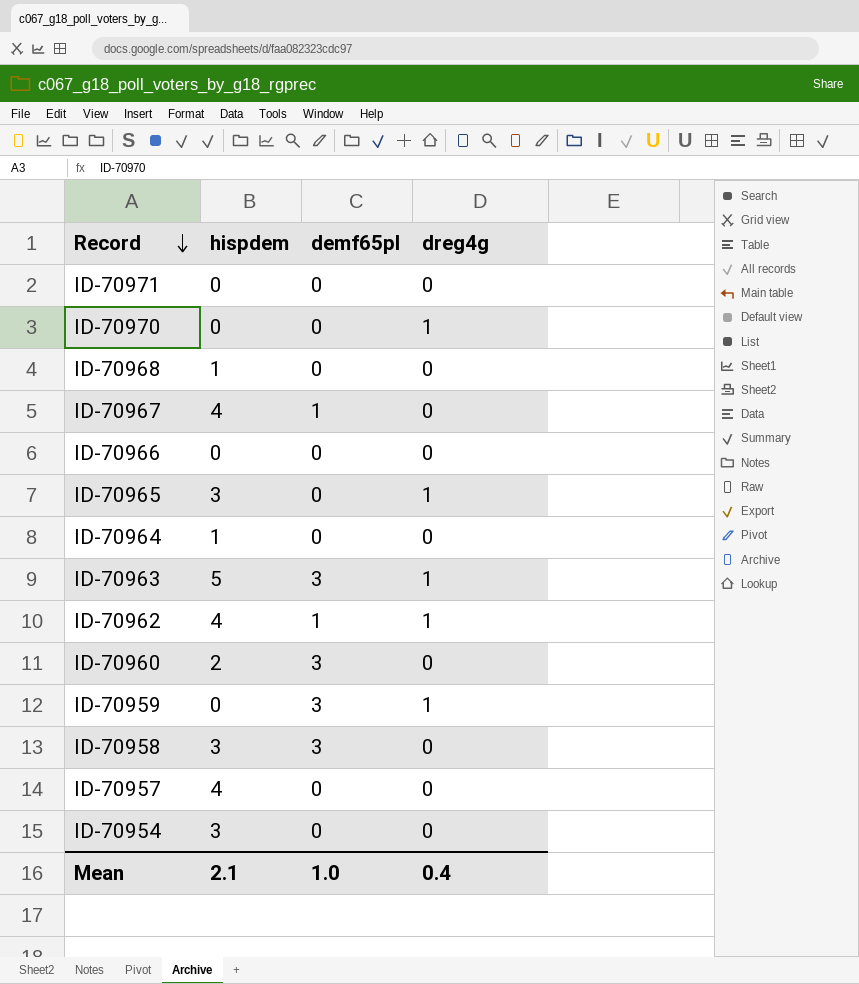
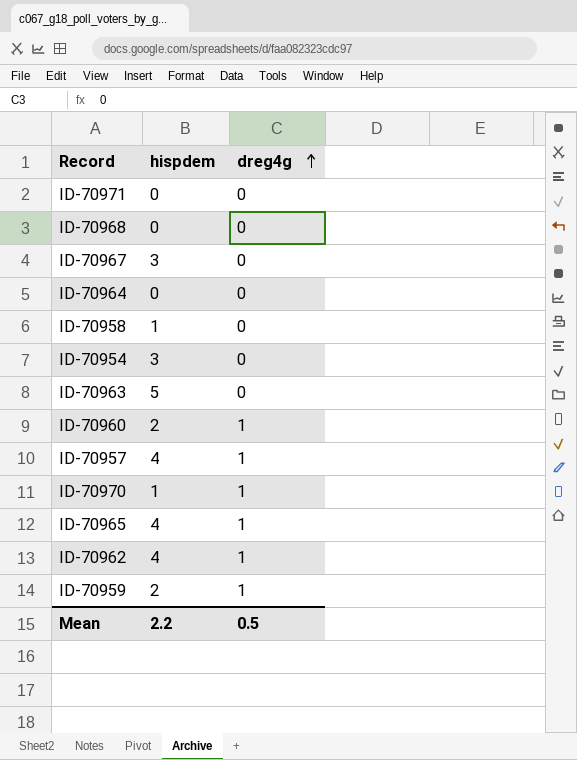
row order: Record descending -> dreg4g ascending
column demf65pl | position: 3 -> none
row ID-70966: 0 | 0 | 0 -> none
ID-70968 | hispdem: 1 -> 0
ID-70967 | hispdem: 4 -> 3
ID-70964 | hispdem: 1 -> 0
ID-70958 | hispdem: 3 -> 1
ID-70963 | dreg4g: 1 -> 0
ID-70960 | dreg4g: 0 -> 1
ID-70957 | dreg4g: 0 -> 1
ID-70970 | hispdem: 0 -> 1
ID-70965 | hispdem: 3 -> 4
ID-70959 | hispdem: 0 -> 2
Mean | hispdem: 2.1 -> 2.2
Mean | dreg4g: 0.4 -> 0.5

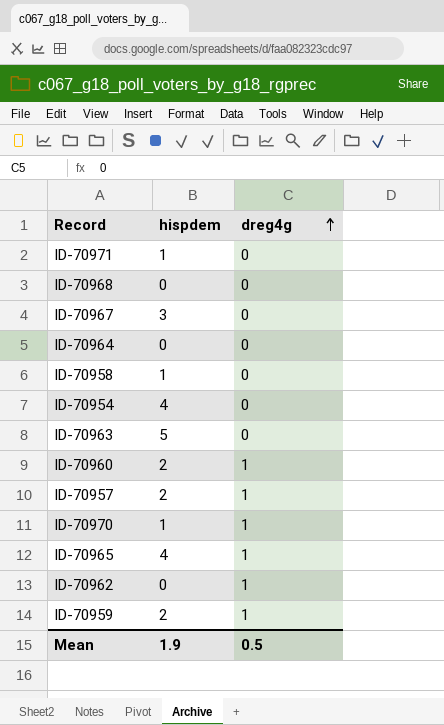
ID-70971 | hispdem: 0 -> 1
ID-70954 | hispdem: 3 -> 4
ID-70957 | hispdem: 4 -> 2
ID-70962 | hispdem: 4 -> 0
Mean | hispdem: 2.2 -> 1.9

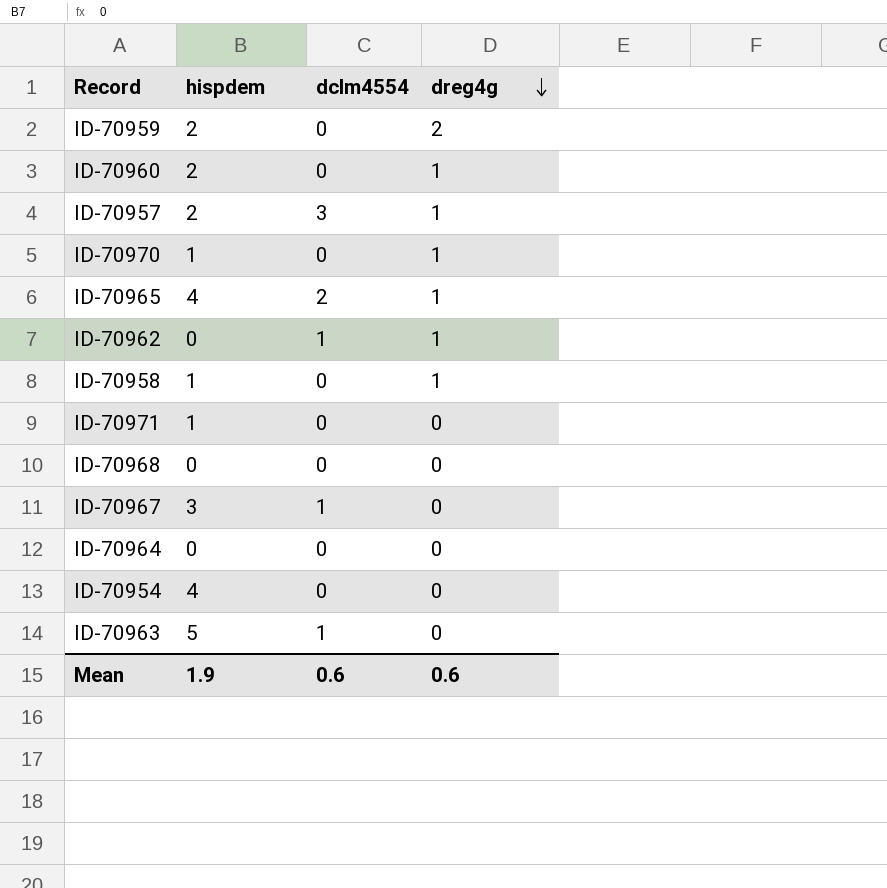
row order: dreg4g ascending -> dreg4g descending
column dclm4554 | position: none -> 3
ID-70959 | dreg4g: 1 -> 2
ID-70958 | dreg4g: 0 -> 1
Mean | dreg4g: 0.5 -> 0.6

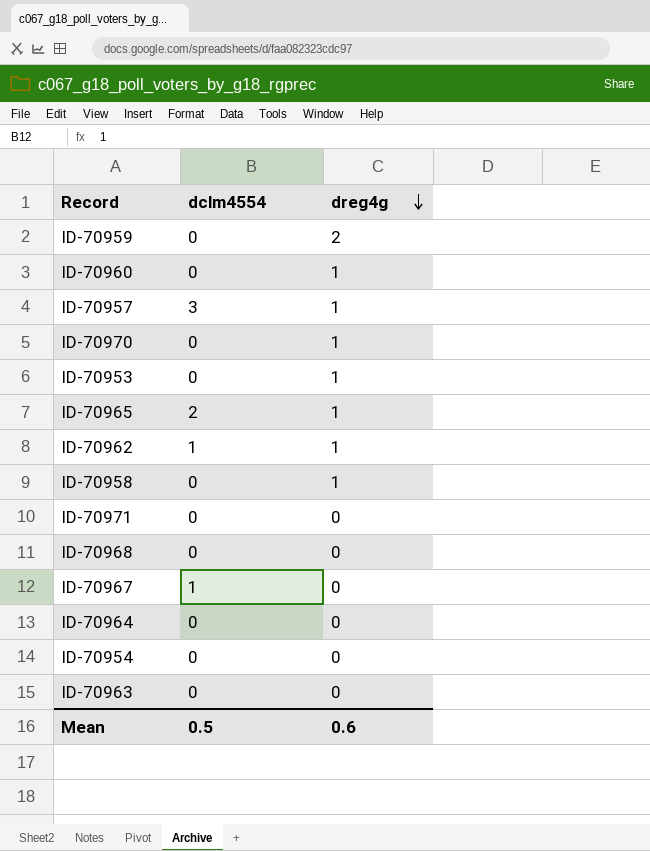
column hispdem | position: 2 -> none
row ID-70953: none -> 0 | 1
ID-70963 | dclm4554: 1 -> 0
Mean | dclm4554: 0.6 -> 0.5

